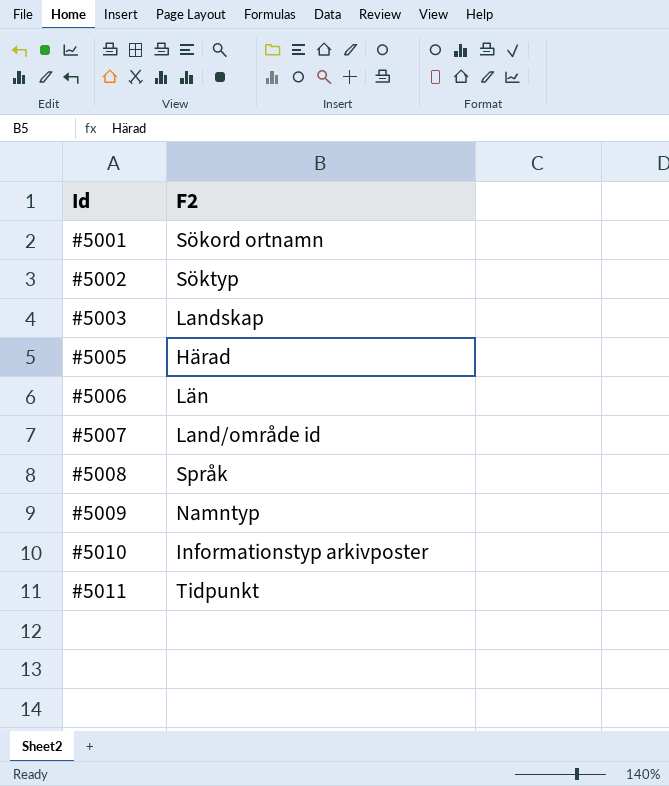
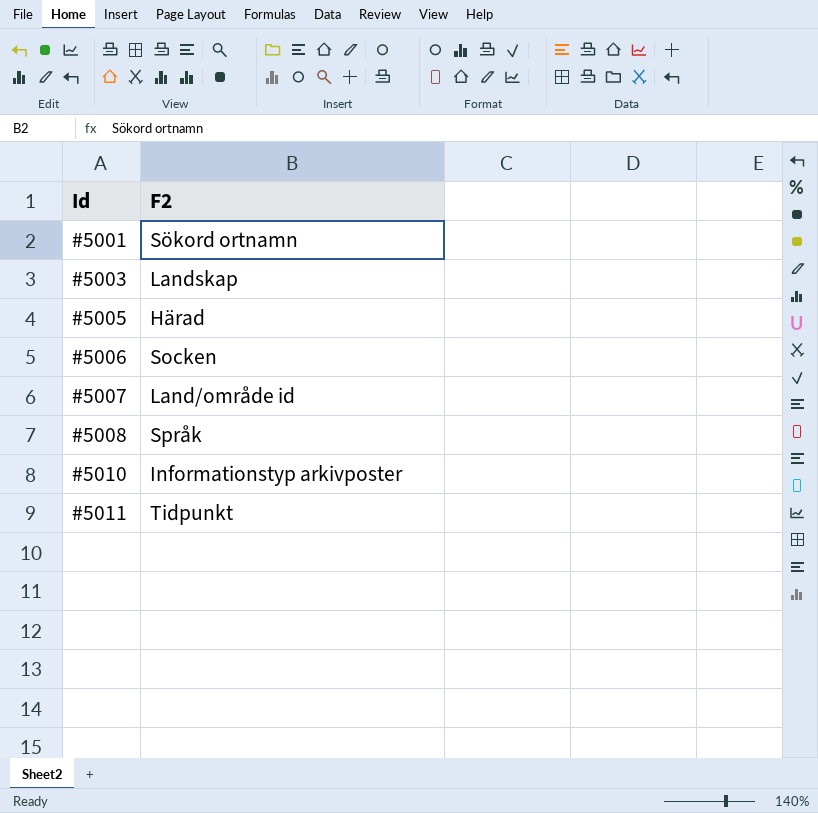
row #5002: Söktyp -> none
row #5009: Namntyp -> none
#5006 | F2: Län -> Socken

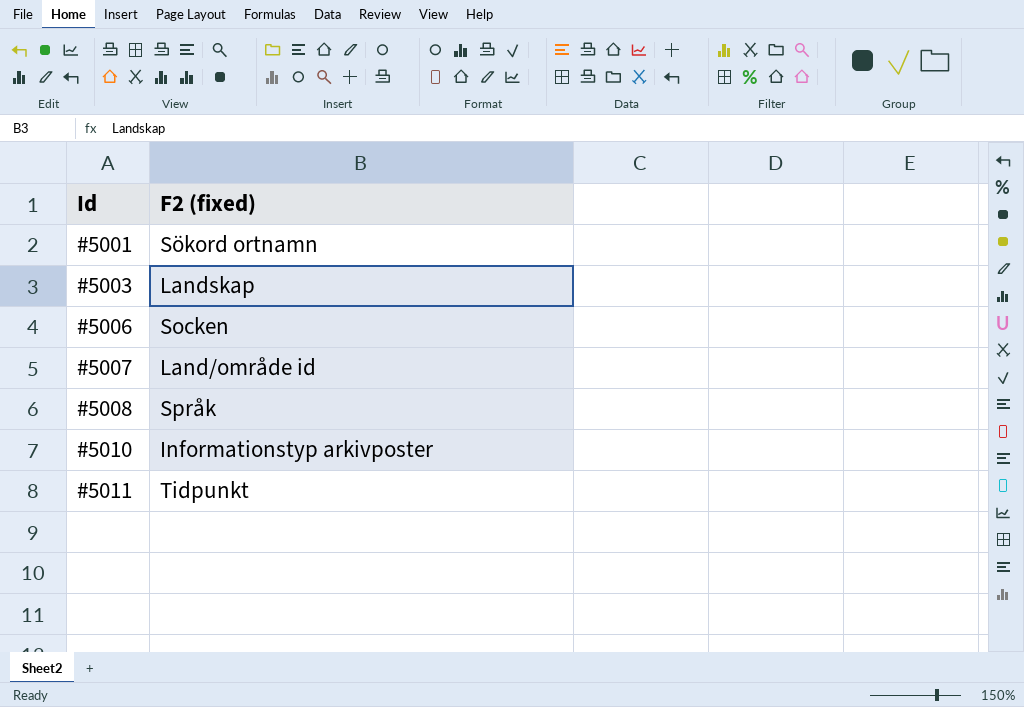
column name: F2 -> F2 (fixed)
row #5005: Härad -> none

